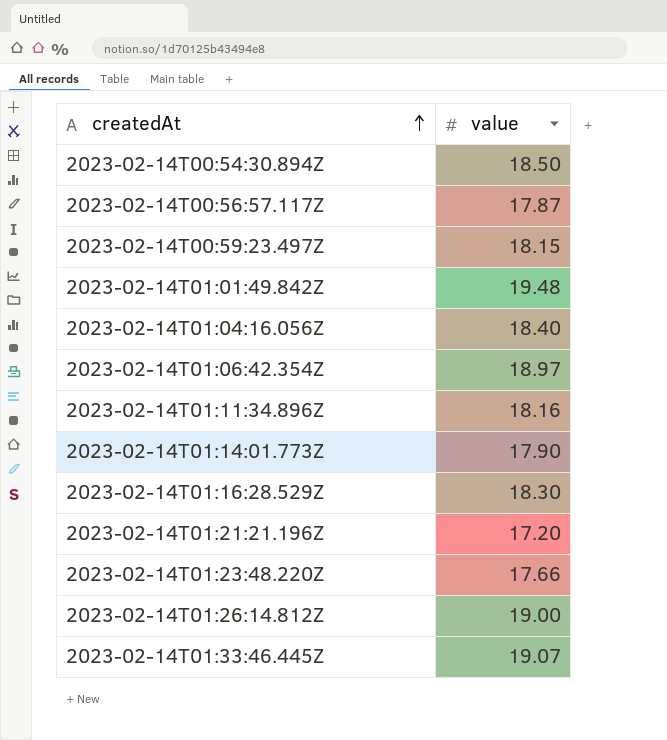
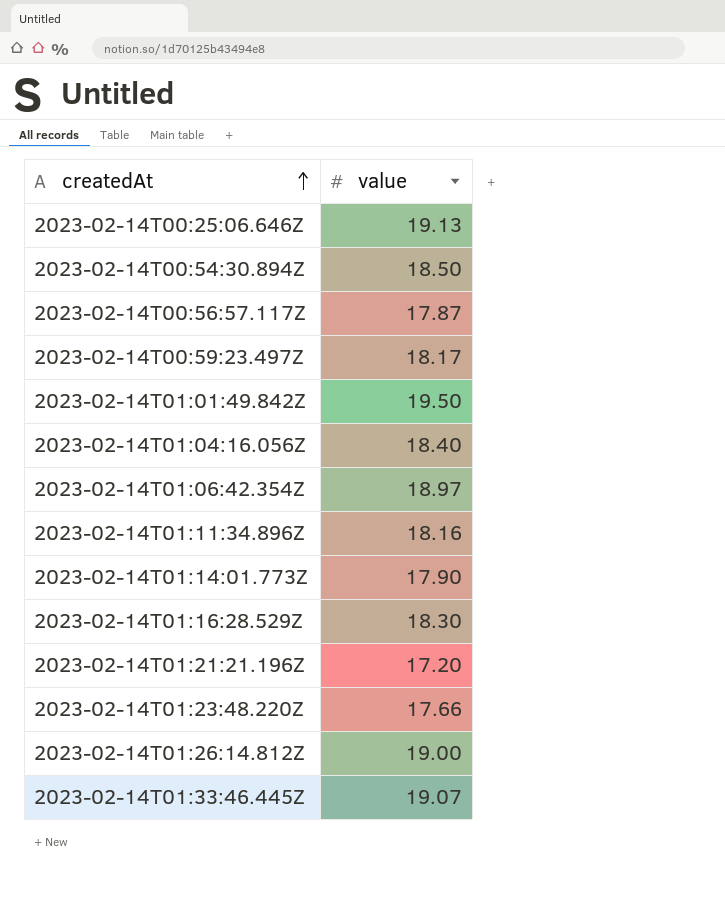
row 2023-02-14T00:25:06.646Z: none -> 19.13
2023-02-14T00:59:23.497Z | value: 18.15 -> 18.17
2023-02-14T01:01:49.842Z | value: 19.48 -> 19.50

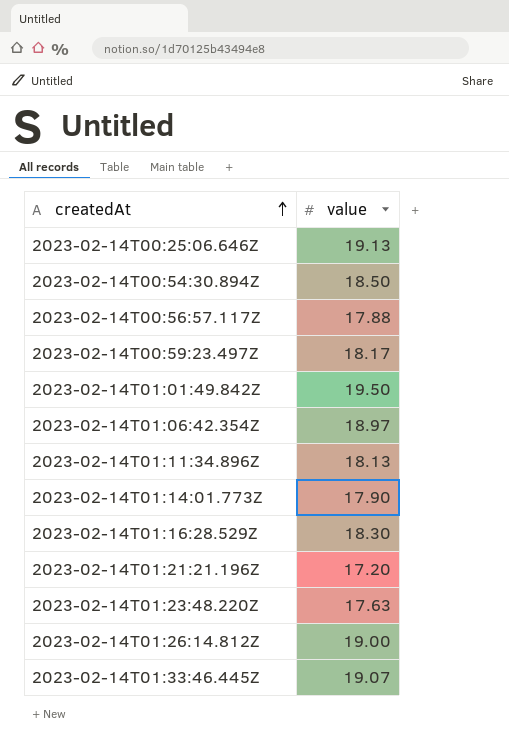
row 2023-02-14T01:04:16.056Z: 18.40 -> none
2023-02-14T00:56:57.117Z | value: 17.87 -> 17.88
2023-02-14T01:11:34.896Z | value: 18.16 -> 18.13
2023-02-14T01:23:48.220Z | value: 17.66 -> 17.63

